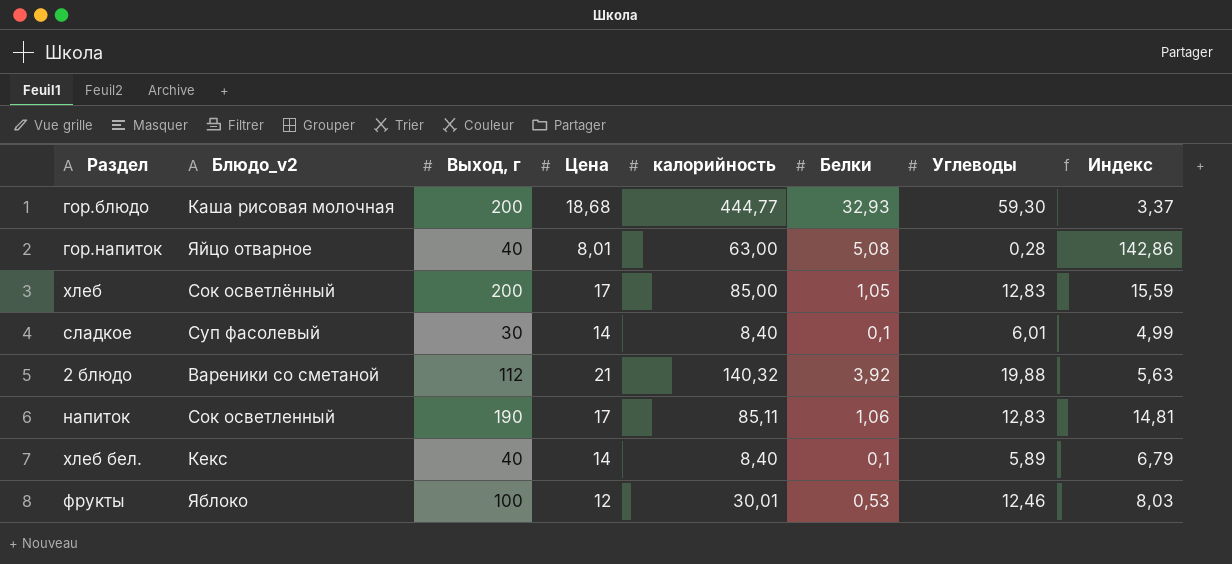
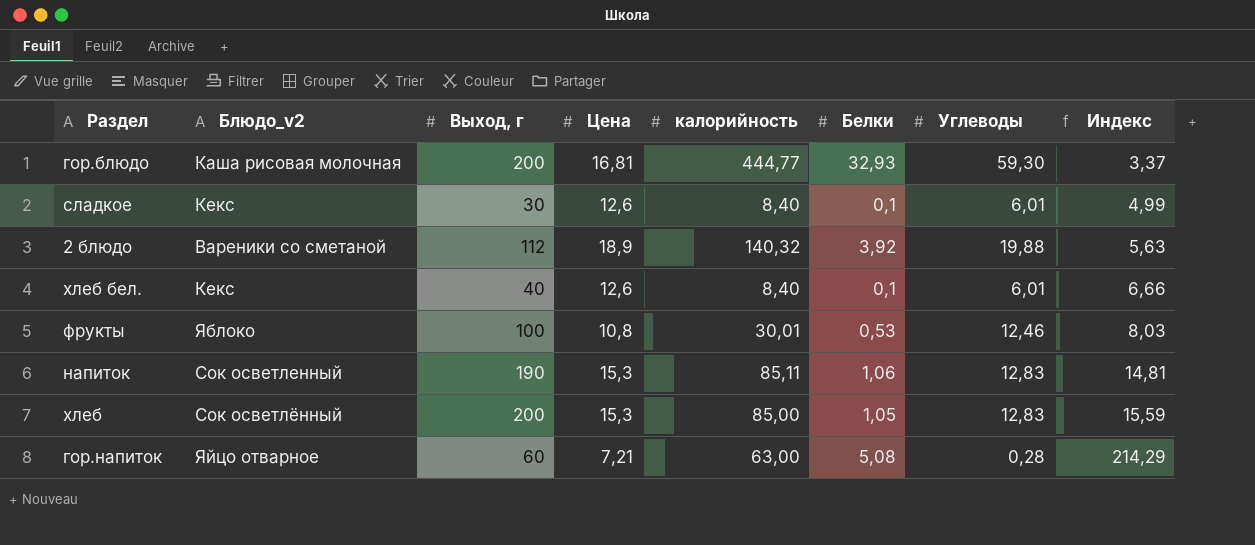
row order: none -> Индекс ascending
гор.блюдо | Цена: 18,68 -> 16,81
сладкое | Блюдо_v2: Суп фасолевый -> Кекс
сладкое | Цена: 14 -> 12,6
2 блюдо | Цена: 21 -> 18,9
хлеб бел. | Цена: 14 -> 12,6
хлеб бел. | Углеводы: 5,89 -> 6,01
хлеб бел. | Индекс: 6,79 -> 6,66
фрукты | Цена: 12 -> 10,8
напиток | Цена: 17 -> 15,3
хлеб | Цена: 17 -> 15,3
гор.напиток | Выход, г: 40 -> 60
гор.напиток | Цена: 8,01 -> 7,21
гор.напиток | Индекс: 142,86 -> 214,29

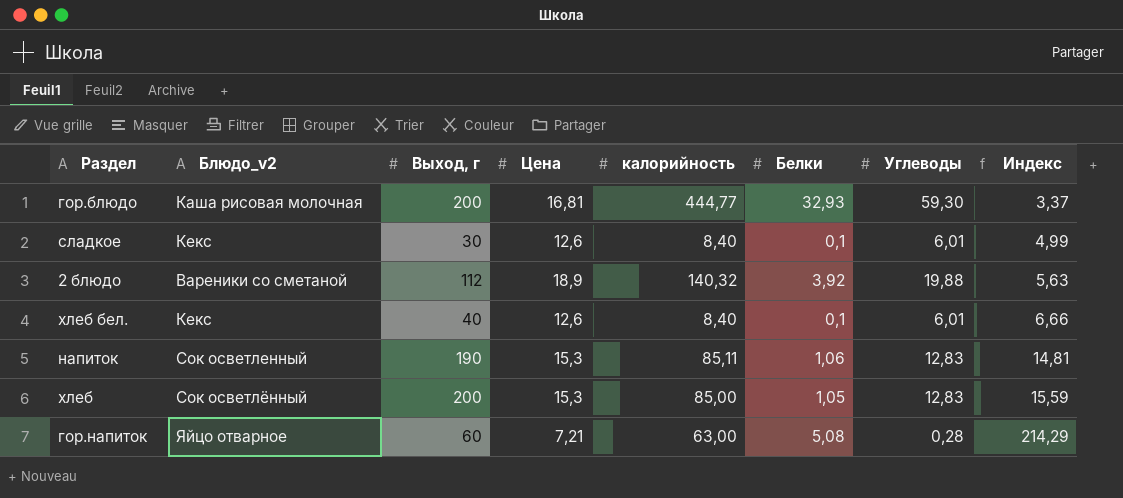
row фрукты: Яблоко | 100 | 10,8 | 30,01 | 0,53 | 12,46 | 8,03 -> none

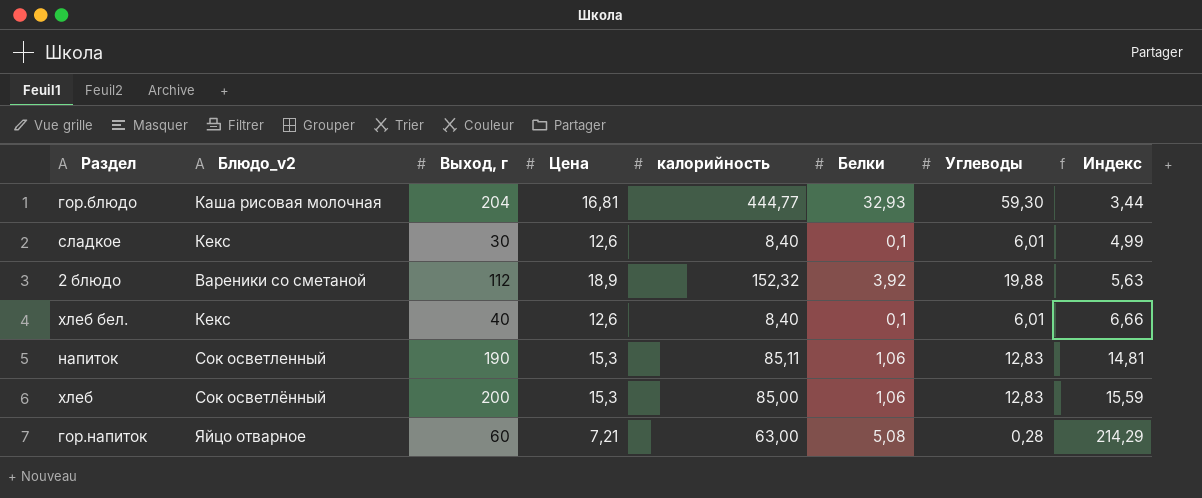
гор.блюдо | Выход, г: 200 -> 204
гор.блюдо | Индекс: 3,37 -> 3,44
2 блюдо | калорийность: 140,32 -> 152,32
хлеб | Белки: 1,05 -> 1,06

